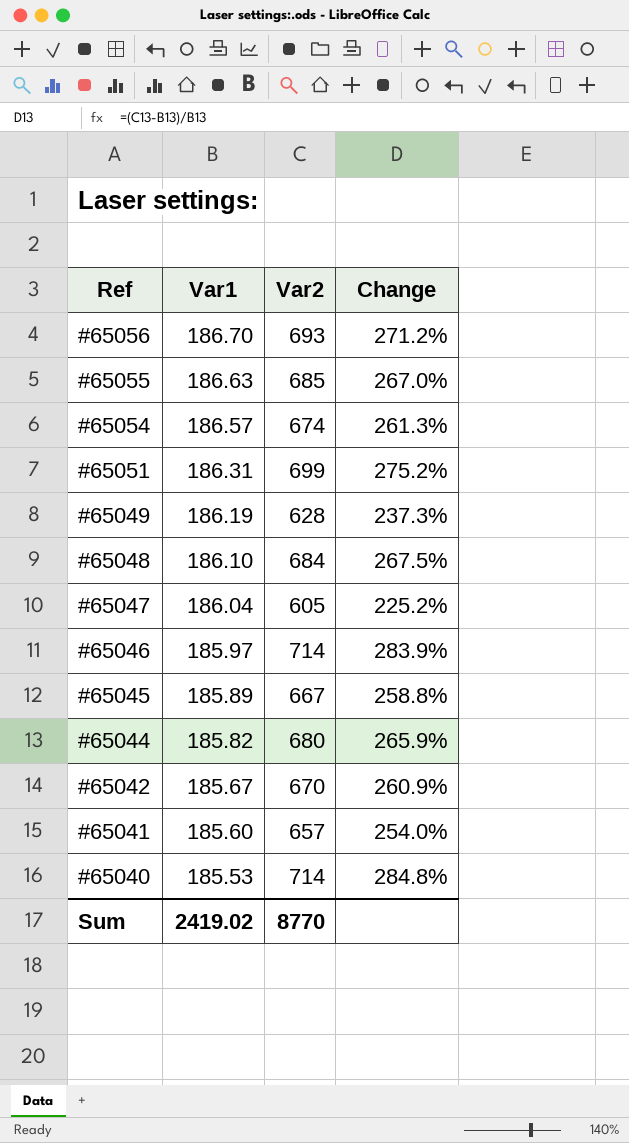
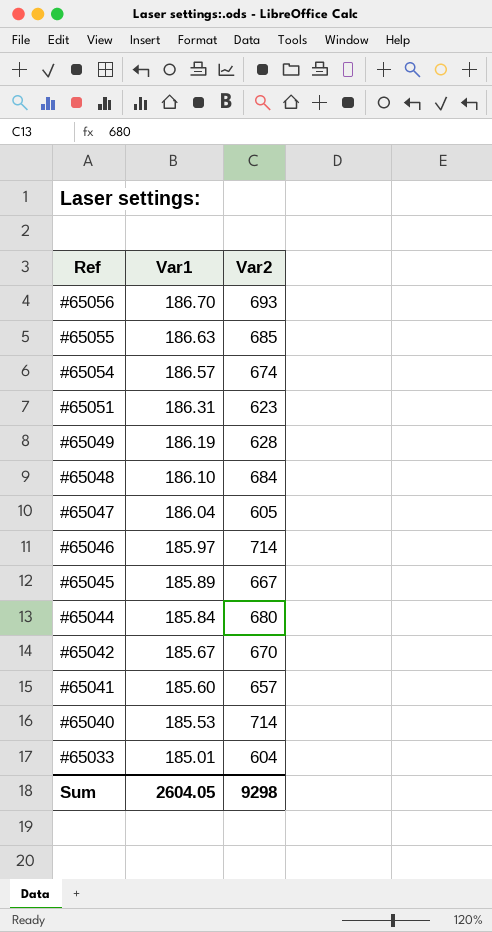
column Change | formula: ([Var2] - [Var1]) / [Var1] -> none
#65051 | Var2: 699 -> 623
#65044 | Var1: 185.82 -> 185.84
row #65033: none -> 185.01 | 604
Sum | Var1: 2419.02 -> 2604.05
Sum | Var2: 8770 -> 9298

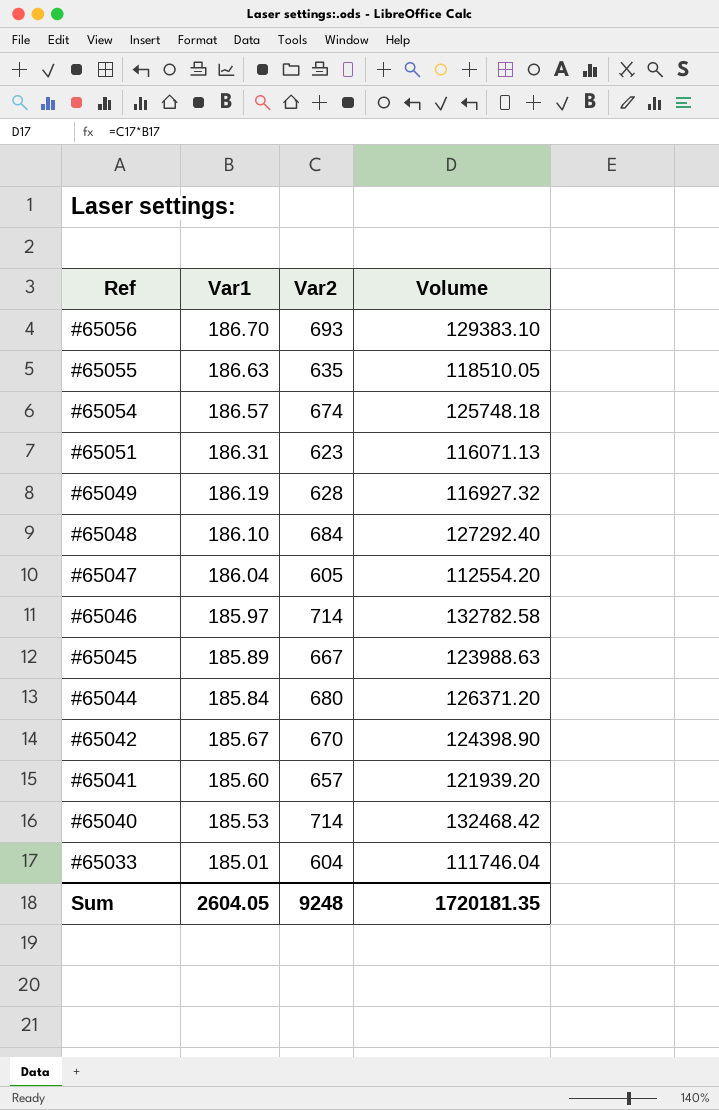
column Volume | formula: none -> [Var1] * [Var2]
#65055 | Var2: 685 -> 635
Sum | Var2: 9298 -> 9248

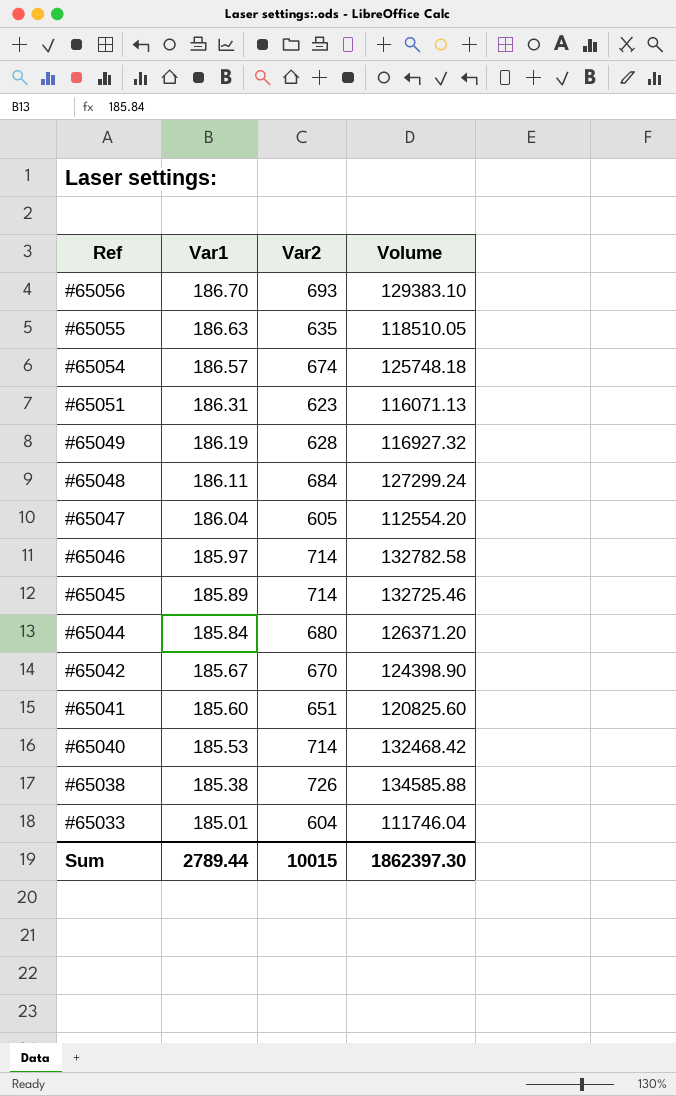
#65048 | Var1: 186.10 -> 186.11
#65048 | Volume: 127292.40 -> 127299.24
#65045 | Var2: 667 -> 714
#65045 | Volume: 123988.63 -> 132725.46
#65041 | Var2: 657 -> 651
#65041 | Volume: 121939.20 -> 120825.60
row #65038: none -> 185.38 | 726 | 134585.88
Sum | Var1: 2604.05 -> 2789.44
Sum | Var2: 9248 -> 10015
Sum | Volume: 1720181.35 -> 1862397.30

